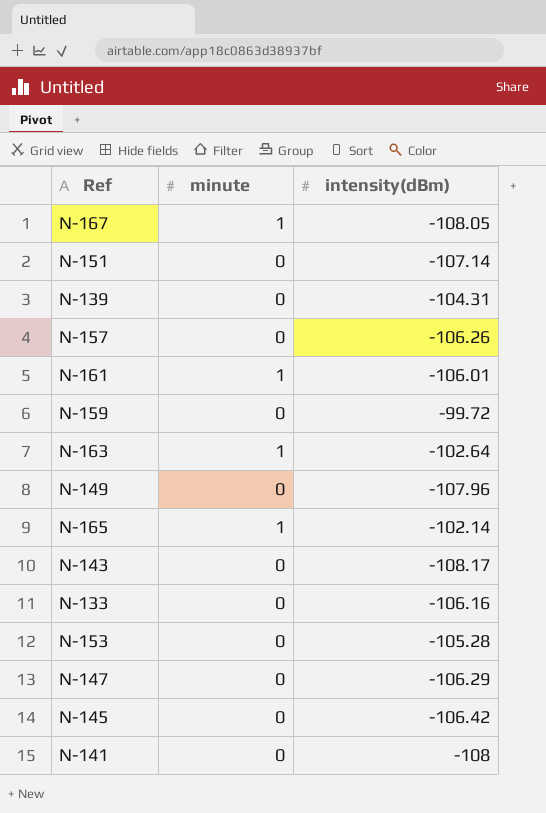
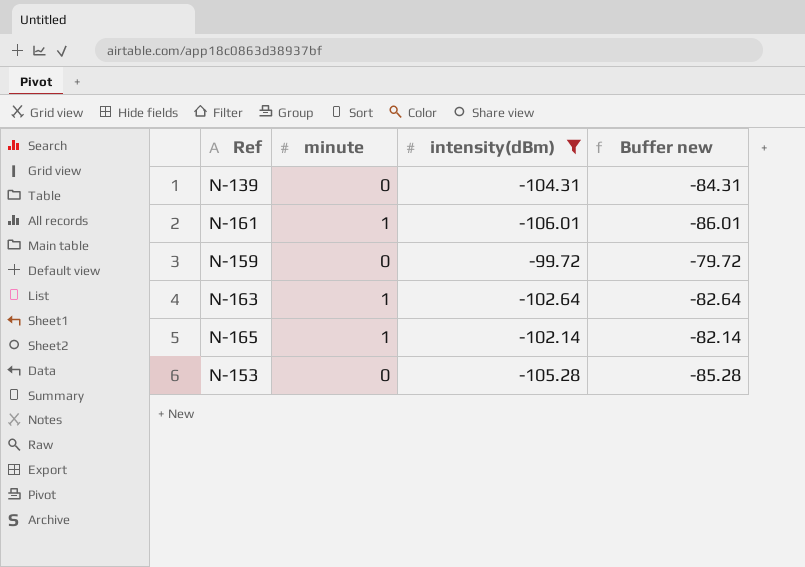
filter: none -> intensity(dBm) >= -106.01
column Buffer new | formula: none -> [intensity(dBm)] + 20

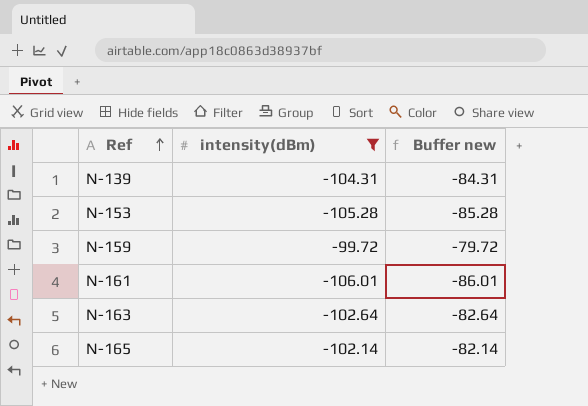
row order: none -> Ref ascending
column minute | position: 2 -> none

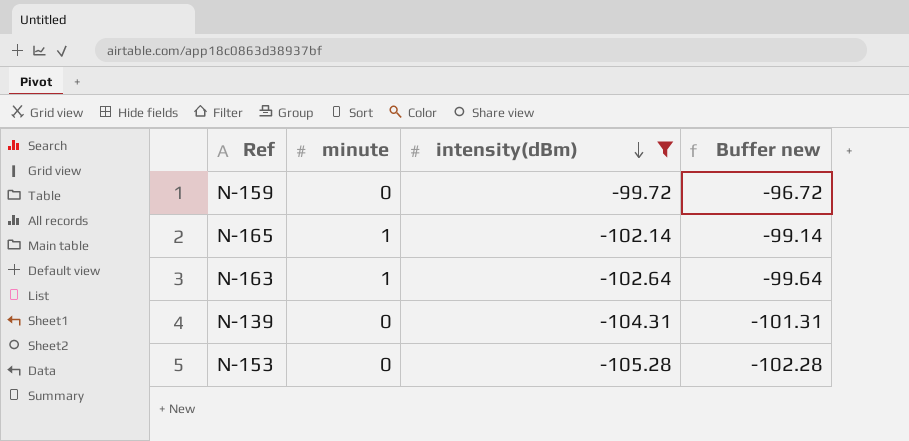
row order: Ref ascending -> intensity(dBm) descending
column minute | position: none -> 2
column Buffer new | formula: [intensity(dBm)] + 20 -> [intensity(dBm)] + 3
row N-161: -106.01 | -86.01 -> none

